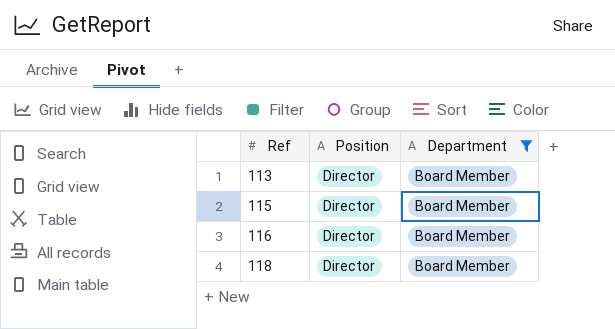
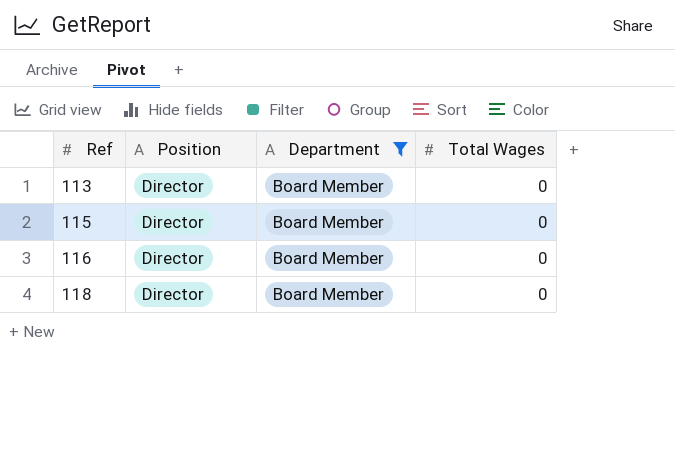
column Total Wages | position: none -> 4

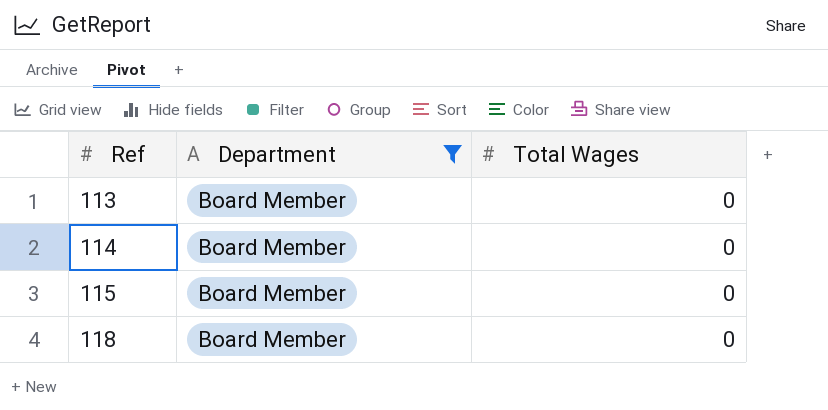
column Position | position: 2 -> none
row 116: Director | Board Member | 0 -> none
row 114: none -> Board Member | 0

